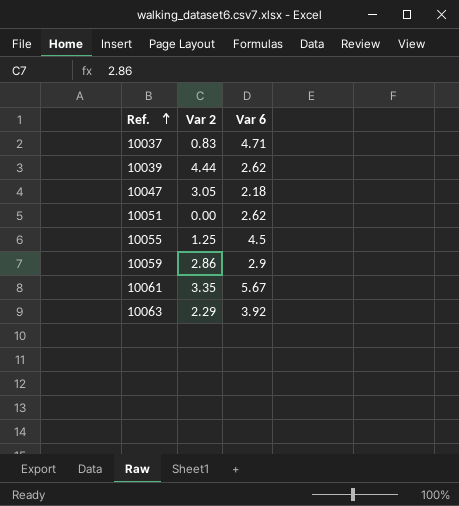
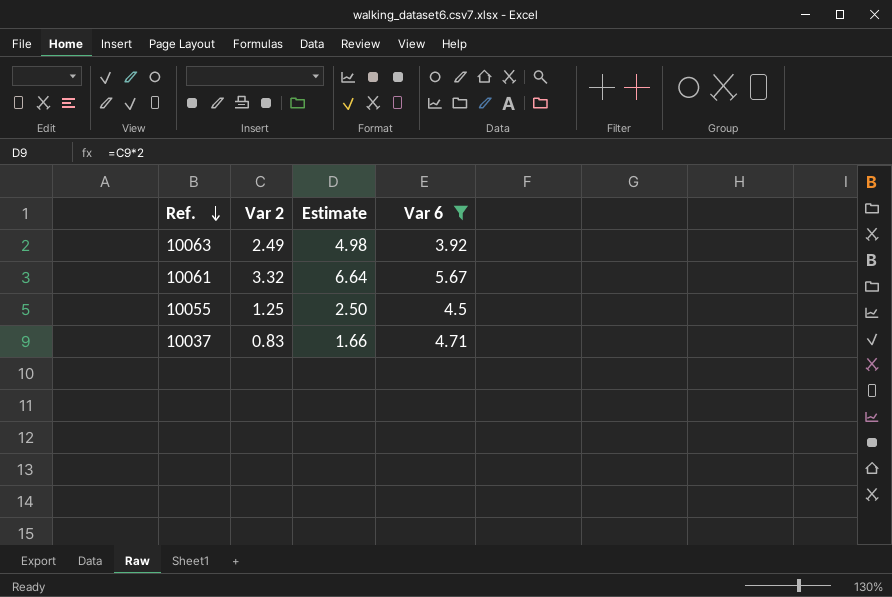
filter: none -> Var 6 >= 3.92
row order: Ref. ascending -> Ref. descending
column Estimate | formula: none -> [Var 2] * 2
10063 | Var 2: 2.29 -> 2.49
10061 | Var 2: 3.35 -> 3.32

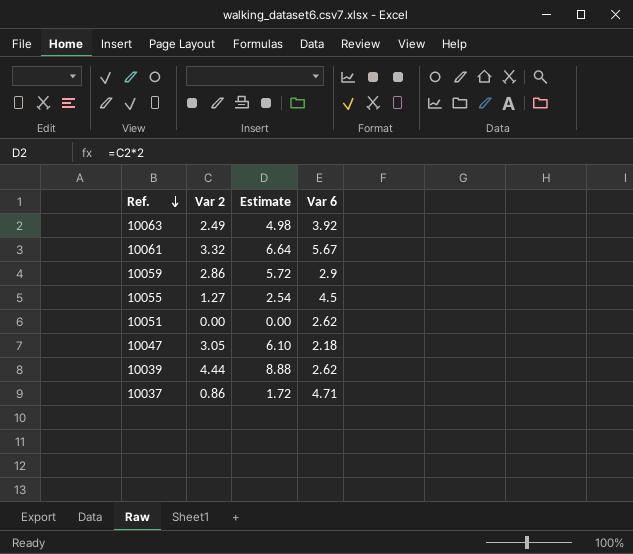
filter: Var 6 >= 3.92 -> none
10055 | Var 2: 1.25 -> 1.27
10055 | Estimate: 2.50 -> 2.54
10037 | Var 2: 0.83 -> 0.86
10037 | Estimate: 1.66 -> 1.72

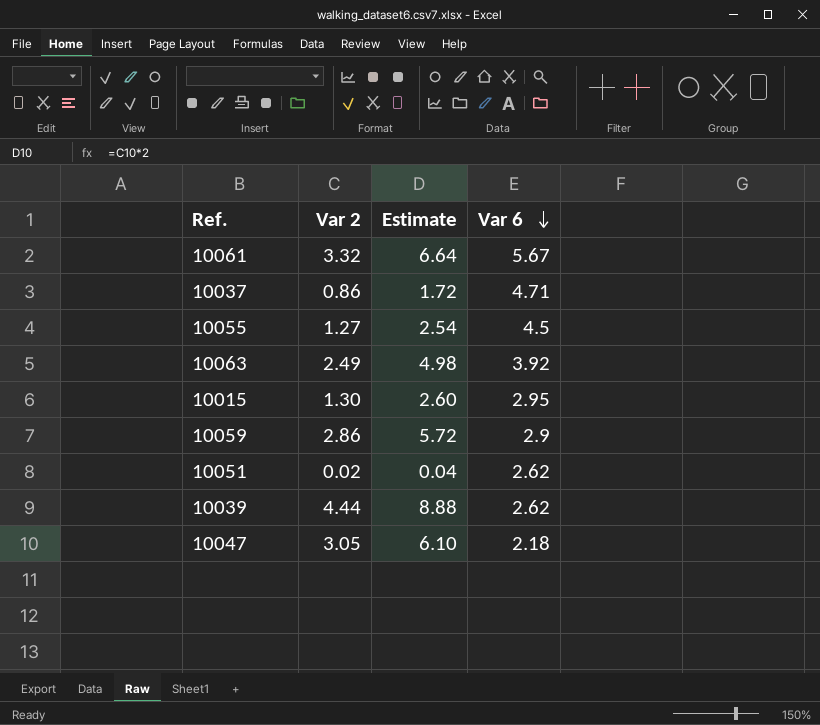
row order: Ref. descending -> Var 6 descending
row 10015: none -> 1.30 | 2.60 | 2.95
10051 | Var 2: 0.00 -> 0.02
10051 | Estimate: 0.00 -> 0.04

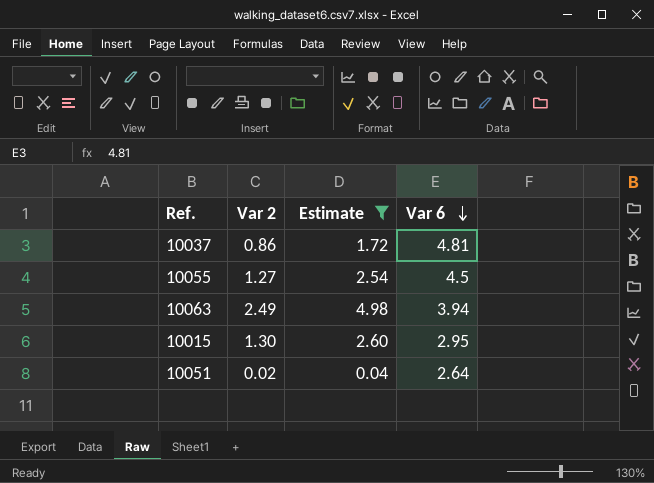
filter: none -> Estimate <= 4.98
10037 | Var 6: 4.71 -> 4.81
10063 | Var 6: 3.92 -> 3.94
10051 | Var 6: 2.62 -> 2.64

